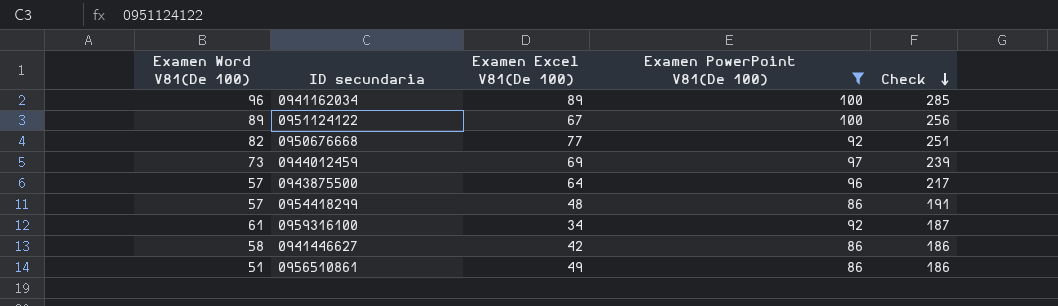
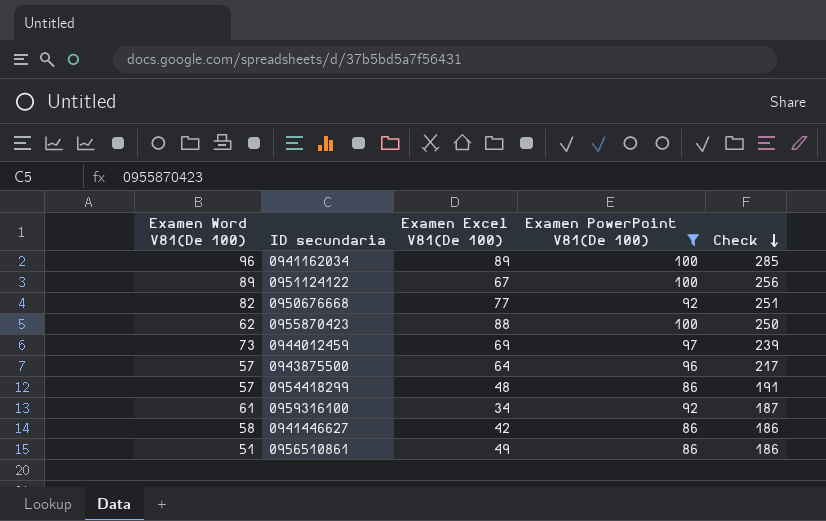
row 0955870423: none -> 62 | 88 | 100 | 250

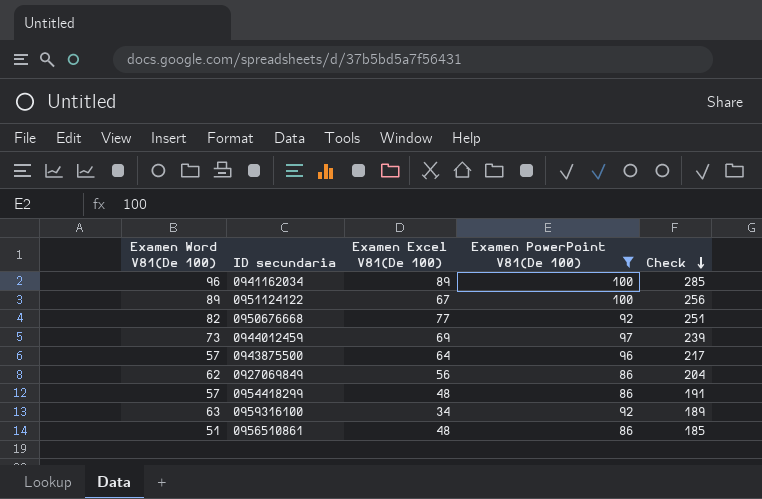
row 0955870423: 62 | 88 | 100 | 250 -> none
row 0941446627: 58 | 42 | 86 | 186 -> none
row 0927069849: none -> 62 | 56 | 86 | 204
0959316100 | Examen Word V81(De 100): 61 -> 63
0959316100 | Check: 187 -> 189
0956510861 | Examen Excel V81(De 100): 49 -> 48
0956510861 | Check: 186 -> 185

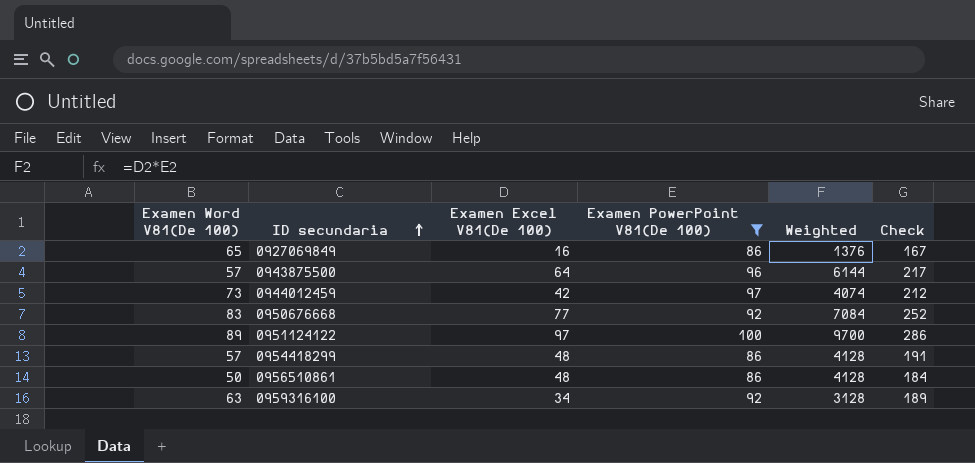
row order: Check descending -> ID secundaria ascending
column Weighted | formula: none -> [Examen Excel V81(De 100)] * [Examen PowerPoint V81(De 100)]
row 0941162034: 96 | 89 | 100 | 285 -> none
0927069849 | Examen Word V81(De 100): 62 -> 65
0927069849 | Examen Excel V81(De 100): 56 -> 16
0927069849 | Check: 204 -> 167
0944012459 | Examen Excel V81(De 100): 69 -> 42
0944012459 | Check: 239 -> 212
0950676668 | Examen Word V81(De 100): 82 -> 83
0950676668 | Check: 251 -> 252
0951124122 | Examen Excel V81(De 100): 67 -> 97
0951124122 | Check: 256 -> 286
0956510861 | Examen Word V81(De 100): 51 -> 50
0956510861 | Check: 185 -> 184

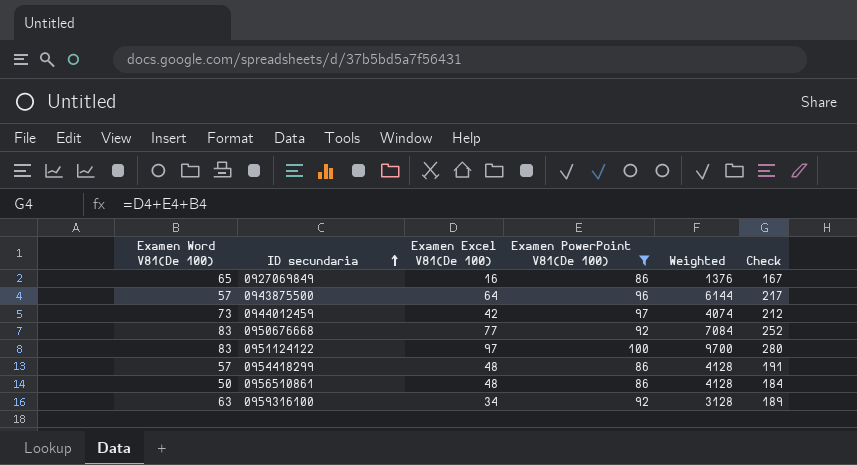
0951124122 | Examen Word V81(De 100): 89 -> 83
0951124122 | Check: 286 -> 280

